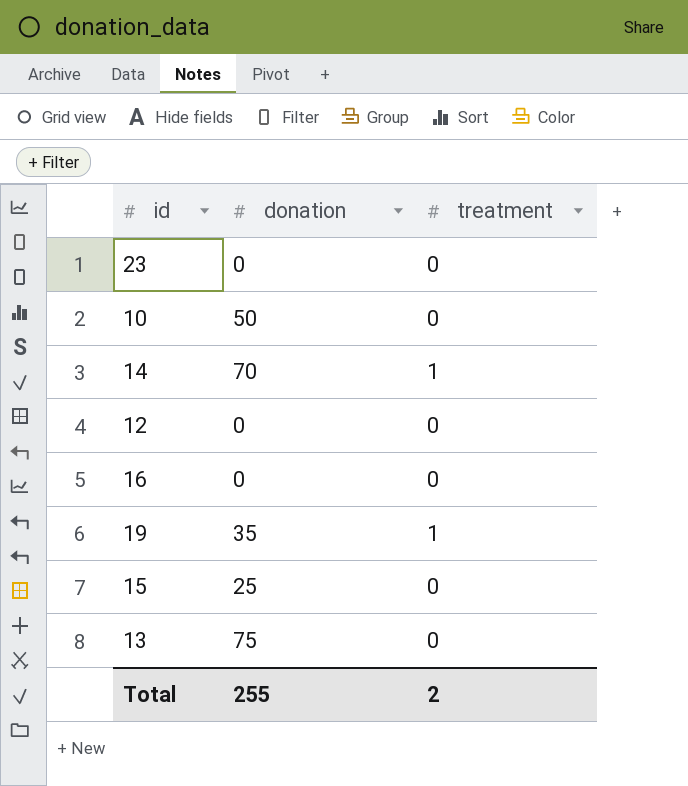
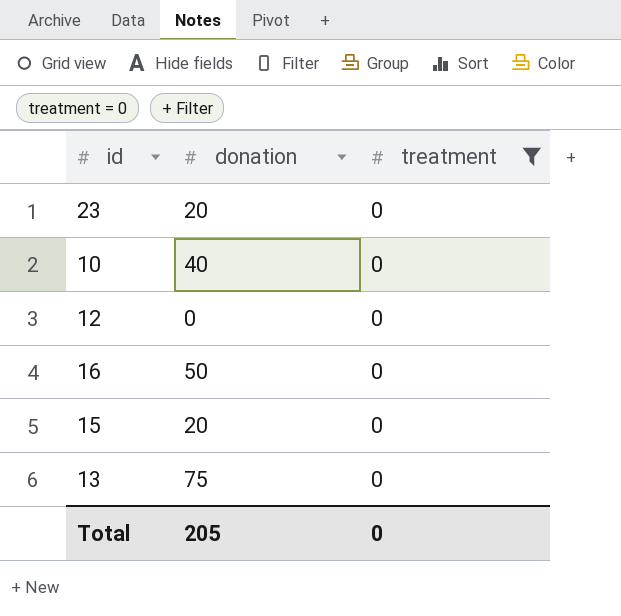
filter: none -> treatment = 0
23 | donation: 0 -> 20
10 | donation: 50 -> 40
16 | donation: 0 -> 50
15 | donation: 25 -> 20
Total | donation: 255 -> 205
Total | treatment: 2 -> 0

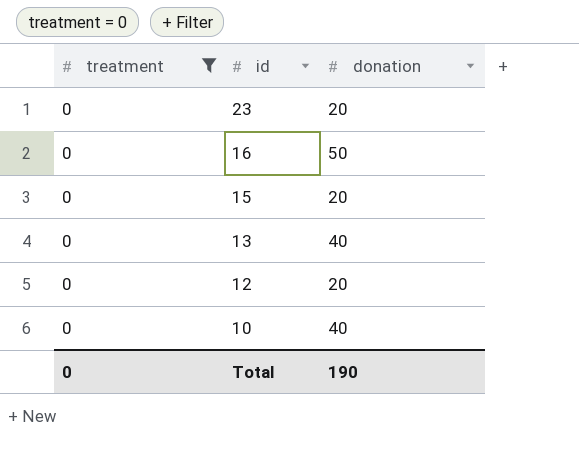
row order: none -> id descending
column treatment | position: 3 -> 1
13 | donation: 75 -> 40
12 | donation: 0 -> 20
Total | donation: 205 -> 190

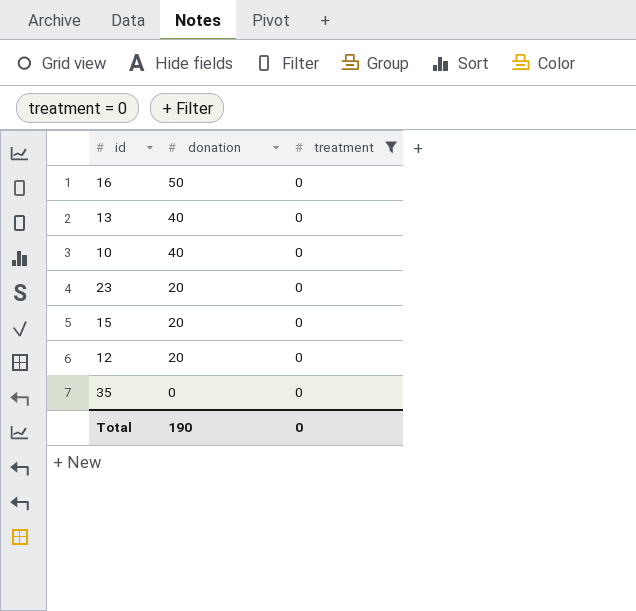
row order: id descending -> donation descending
column treatment | position: 1 -> 3
row 35: none -> 0 | 0

